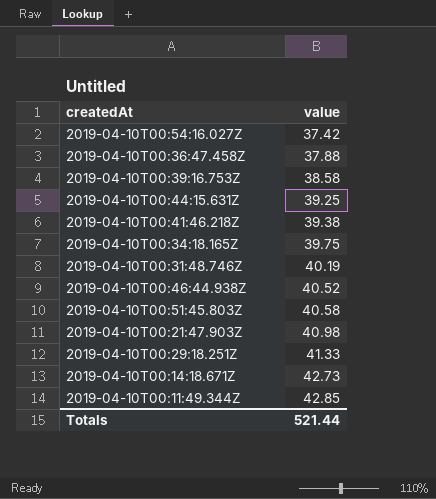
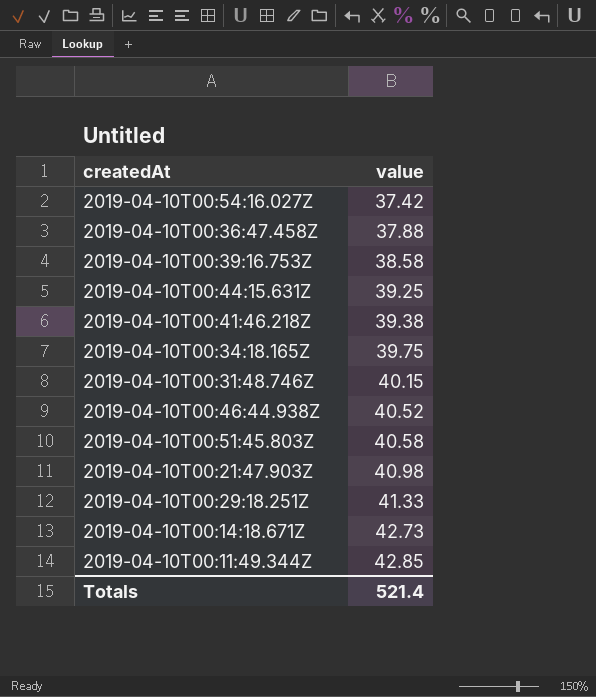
2019-04-10T00:31:48.746Z | value: 40.19 -> 40.15
Totals | value: 521.44 -> 521.4

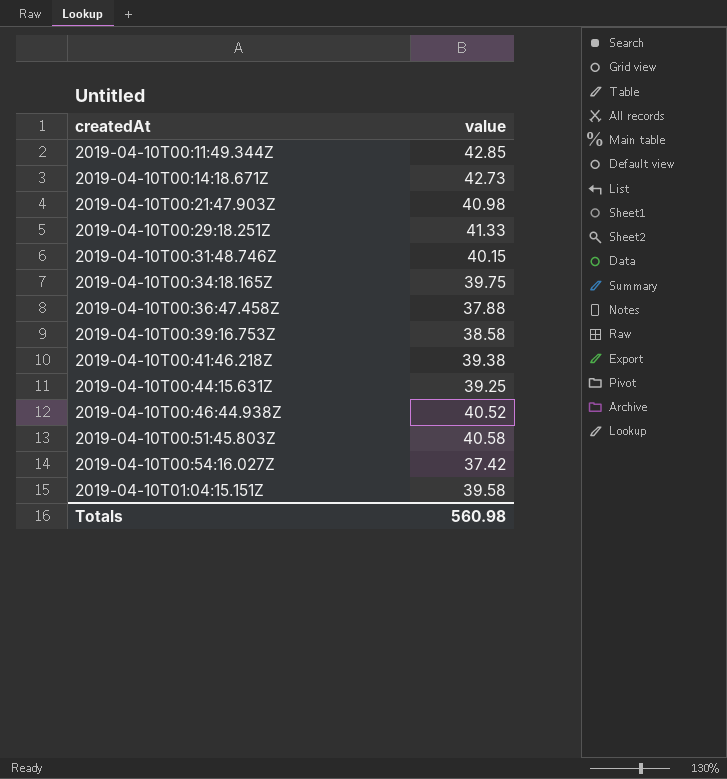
row order: value ascending -> createdAt ascending
row 2019-04-10T01:04:15.151Z: none -> 39.58
Totals | value: 521.4 -> 560.98

